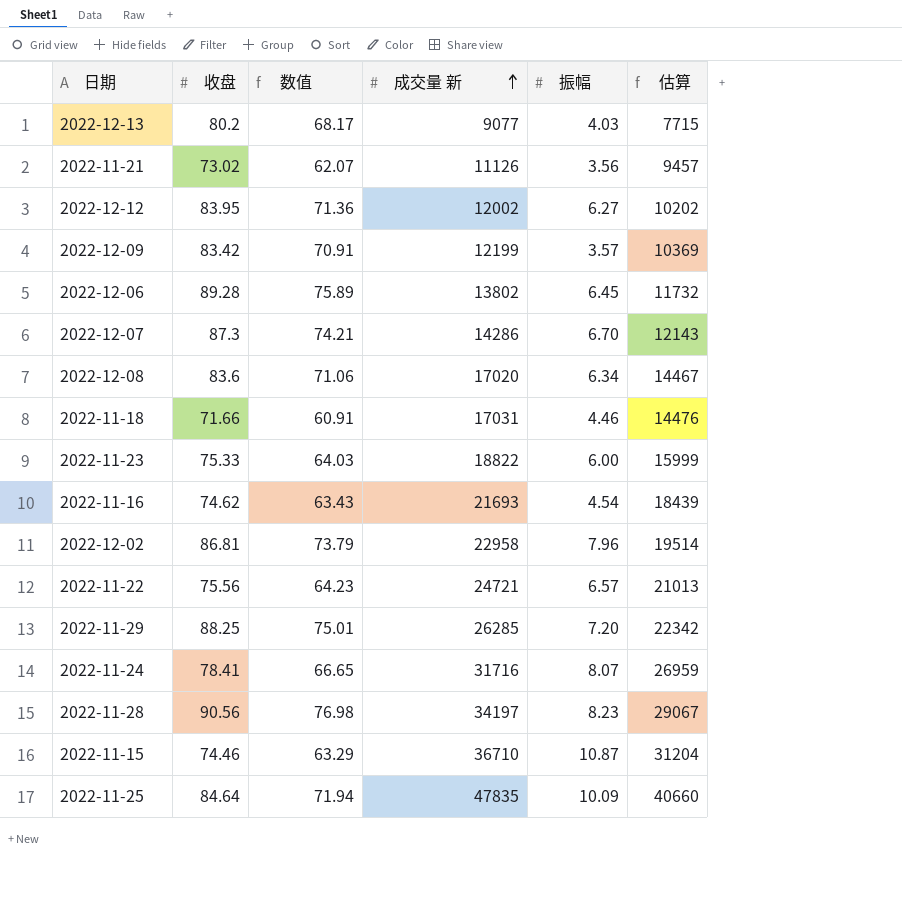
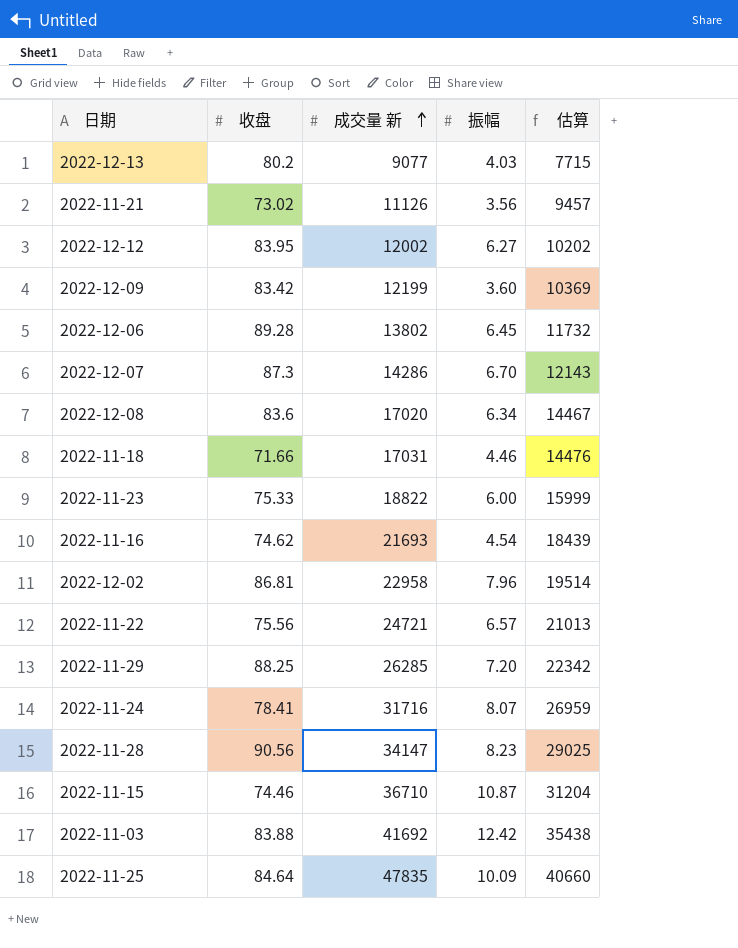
column 数值 | formula: [收盘] * 0.85 -> none
2022-12-09 | 振幅: 3.57 -> 3.60
2022-11-28 | 成交量 新: 34197 -> 34147
2022-11-28 | 估算: 29067 -> 29025
row 2022-11-03: none -> 83.88 | 41692 | 12.42 | 35438

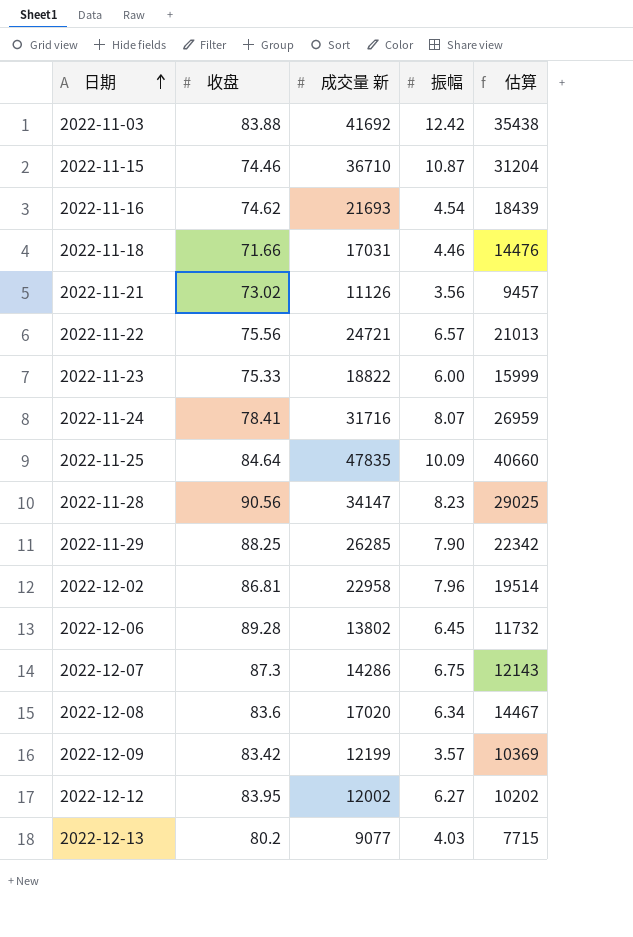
row order: 成交量 新 ascending -> 日期 ascending
2022-11-29 | 振幅: 7.20 -> 7.90
2022-12-07 | 振幅: 6.70 -> 6.75
2022-12-09 | 振幅: 3.60 -> 3.57

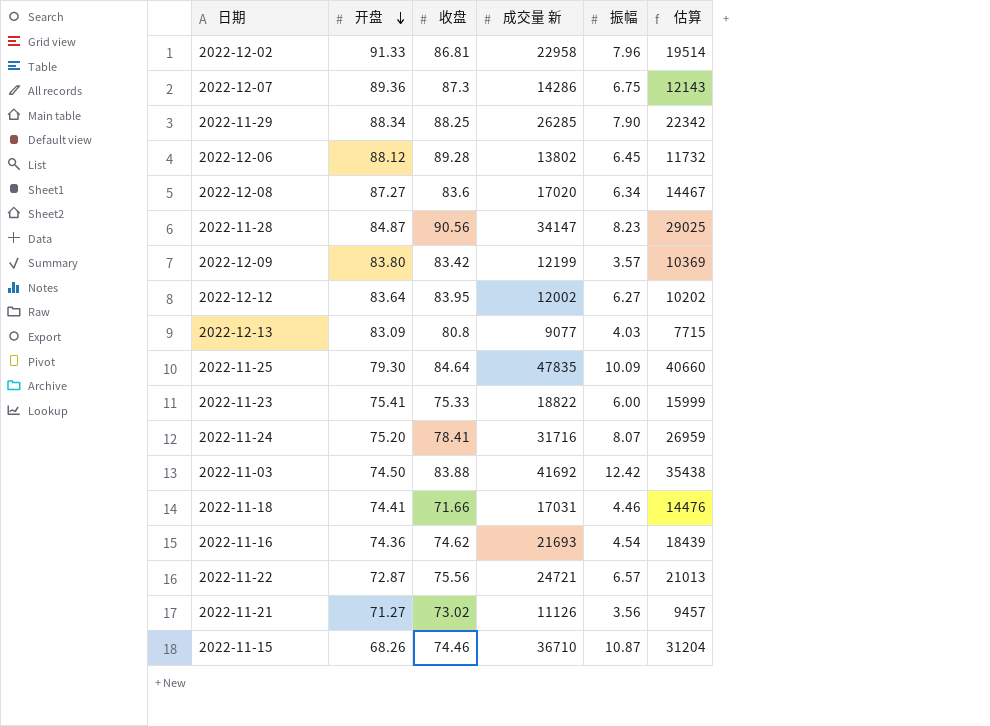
row order: 日期 ascending -> 开盘 descending
column 开盘 | position: none -> 2
2022-12-13 | 收盘: 80.2 -> 80.8

